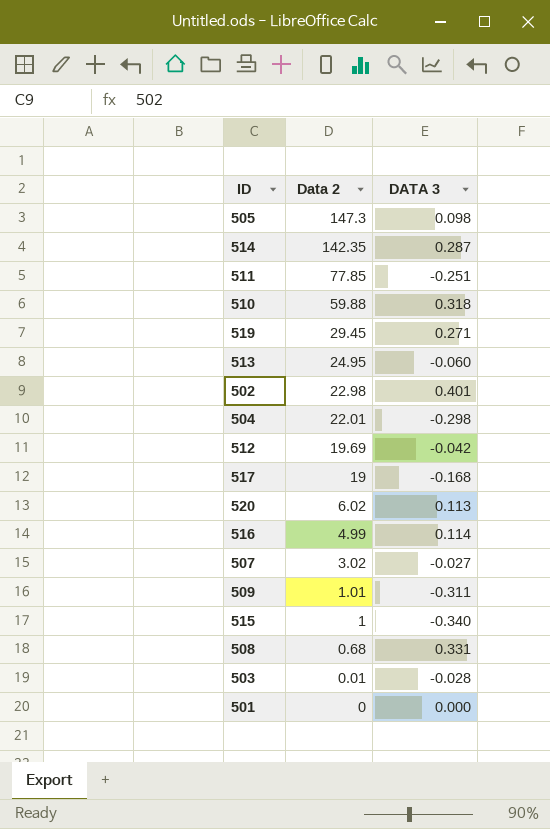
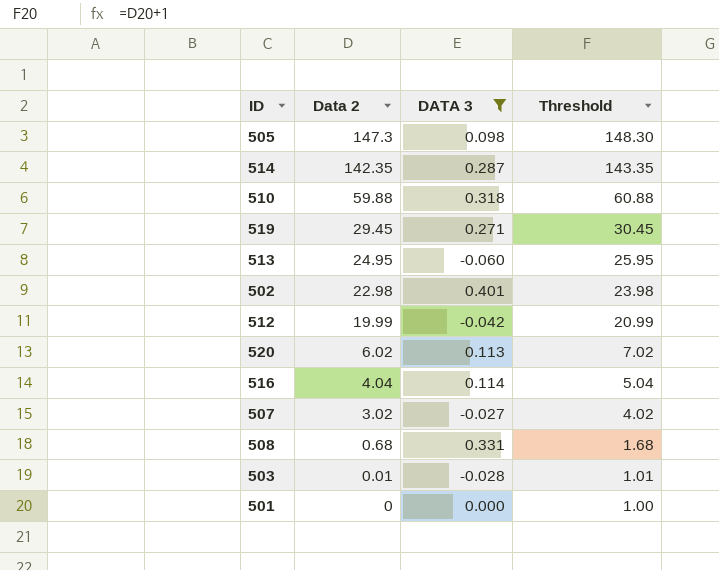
filter: none -> DATA 3 >= -0.060
column Threshold | formula: none -> [Data 2] + 1
512 | Data 2: 19.69 -> 19.99
516 | Data 2: 4.99 -> 4.04

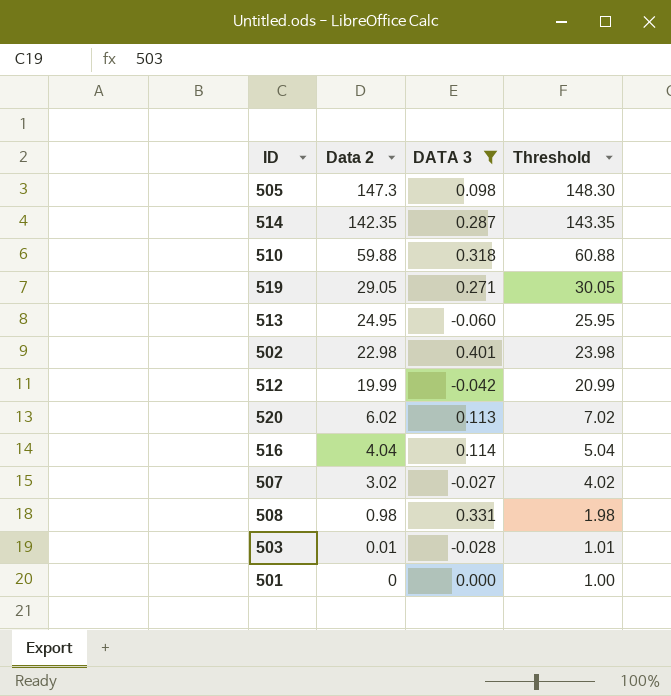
519 | Data 2: 29.45 -> 29.05
519 | Threshold: 30.45 -> 30.05
508 | Data 2: 0.68 -> 0.98
508 | Threshold: 1.68 -> 1.98

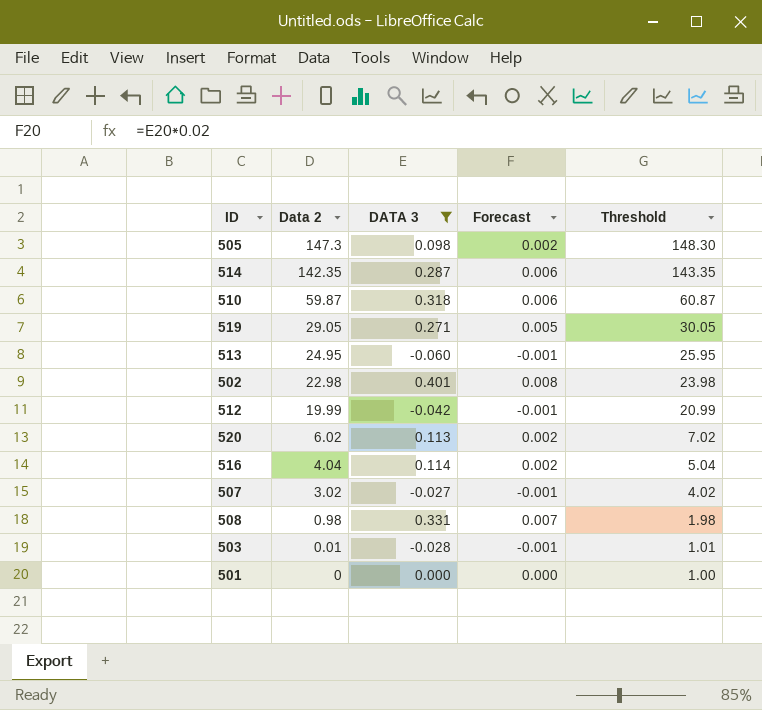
column Forecast | formula: none -> [DATA 3] * 0.02
510 | Data 2: 59.88 -> 59.87
510 | Threshold: 60.88 -> 60.87

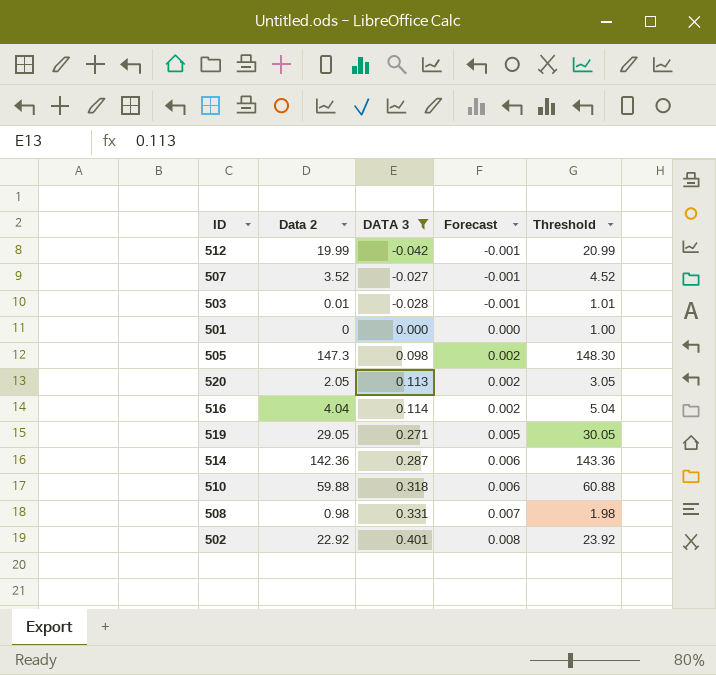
row order: Data 2 descending -> Forecast ascending
row 513: 24.95 | -0.060 | -0.001 | 25.95 -> none
507 | Data 2: 3.02 -> 3.52
507 | Threshold: 4.02 -> 4.52
520 | Data 2: 6.02 -> 2.05
520 | Threshold: 7.02 -> 3.05
514 | Data 2: 142.35 -> 142.36
514 | Threshold: 143.35 -> 143.36
510 | Data 2: 59.87 -> 59.88
510 | Threshold: 60.87 -> 60.88
502 | Data 2: 22.98 -> 22.92
502 | Threshold: 23.98 -> 23.92

